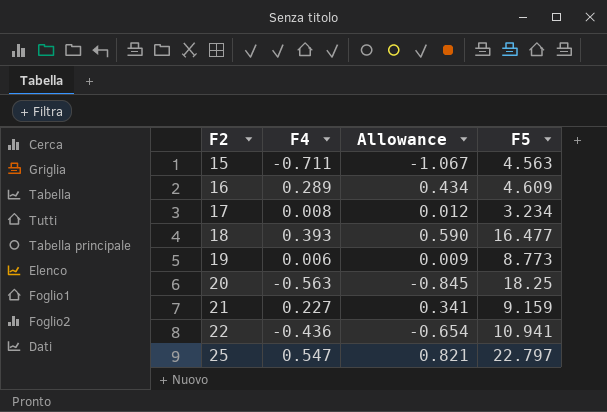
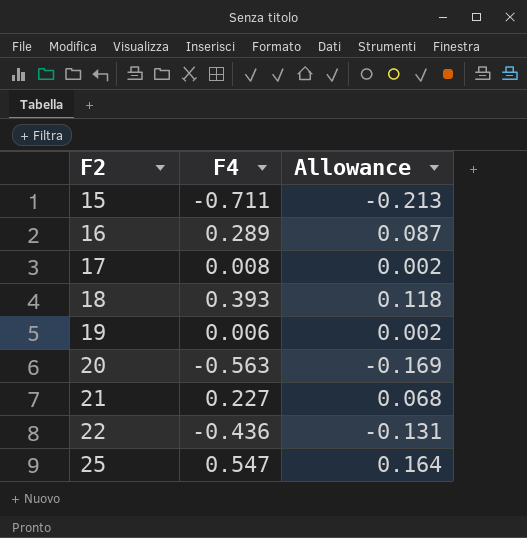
column F5 | position: 4 -> none
column Allowance | formula: [F4] * 1.5 -> [F4] * 0.3

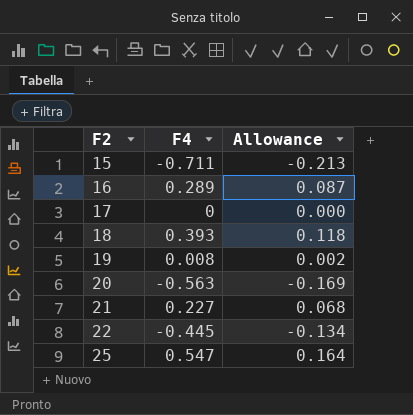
17 | F4: 0.008 -> 0
17 | Allowance: 0.002 -> 0.000
19 | F4: 0.006 -> 0.008
22 | F4: -0.436 -> -0.445
22 | Allowance: -0.131 -> -0.134

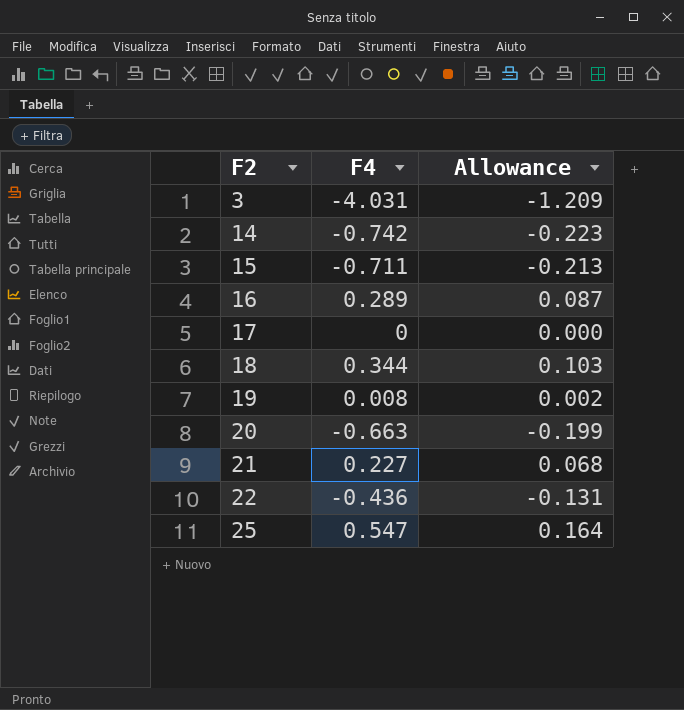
row 3: none -> -4.031 | -1.209
row 14: none -> -0.742 | -0.223
18 | F4: 0.393 -> 0.344
18 | Allowance: 0.118 -> 0.103
20 | F4: -0.563 -> -0.663
20 | Allowance: -0.169 -> -0.199
22 | F4: -0.445 -> -0.436
22 | Allowance: -0.134 -> -0.131

